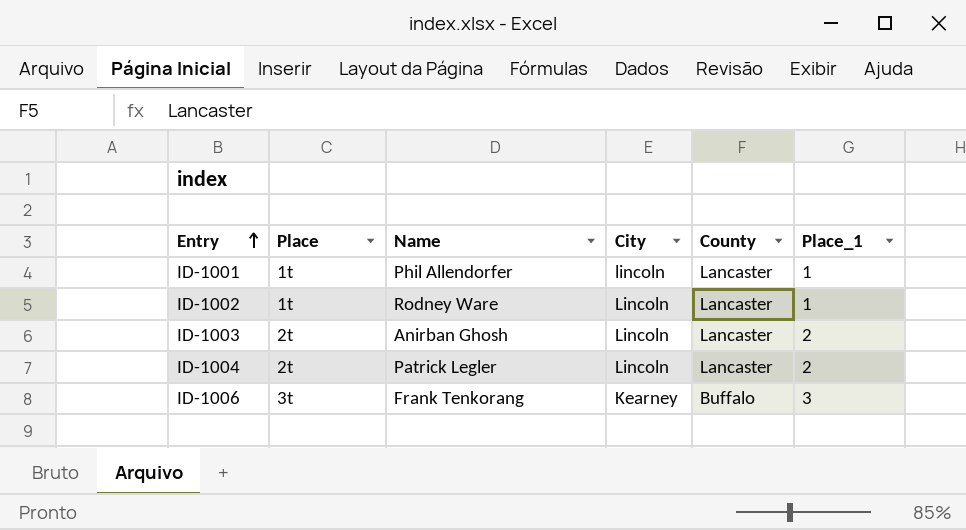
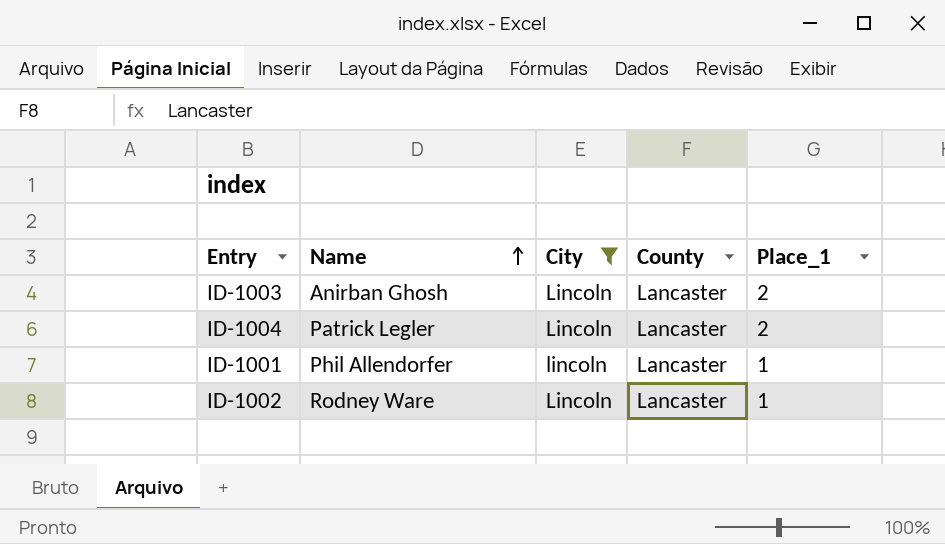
filter: none -> City != Kearney
row order: Entry ascending -> Name ascending
column Place | position: 2 -> none

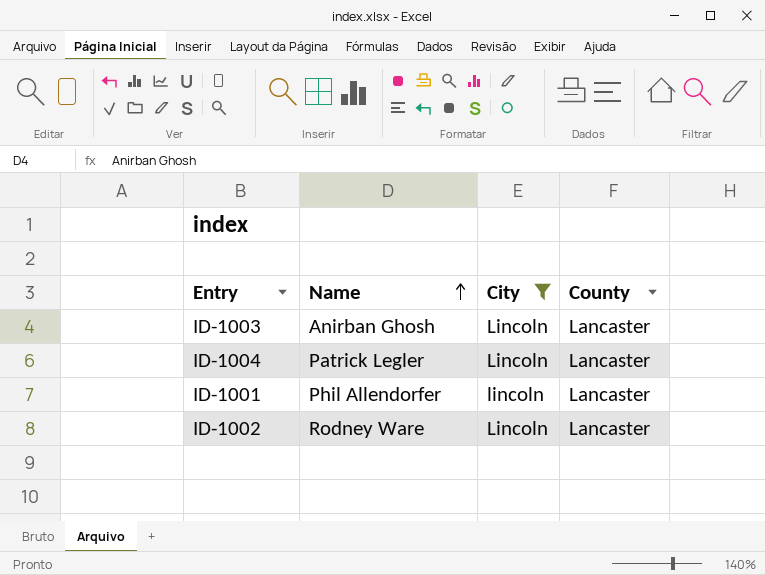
column Place_1 | position: 5 -> none

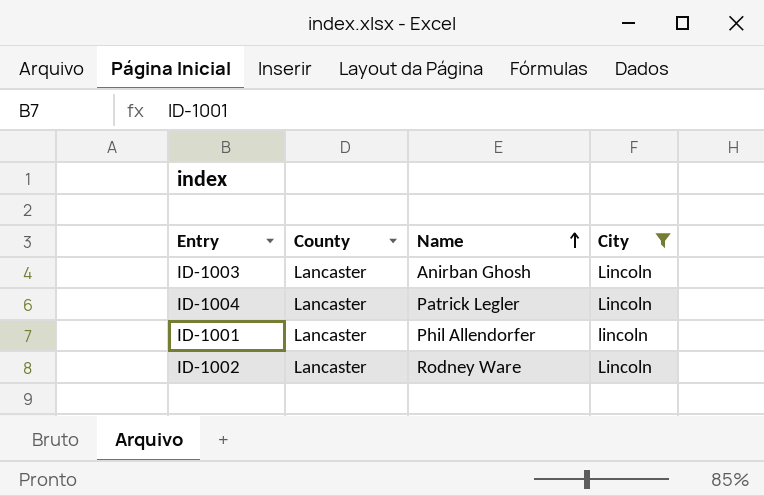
column County | position: 4 -> 2

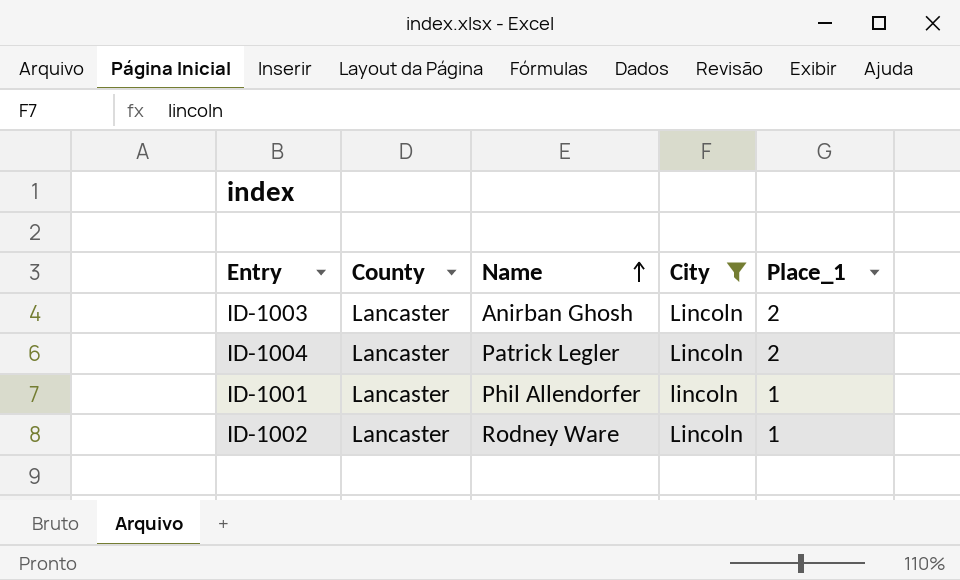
column Place_1 | position: none -> 5

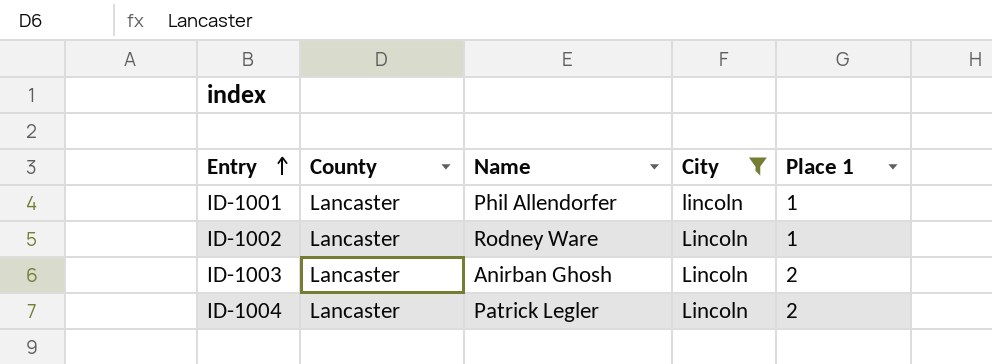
row order: Name ascending -> Entry ascending
column name: Place_1 -> Place 1

